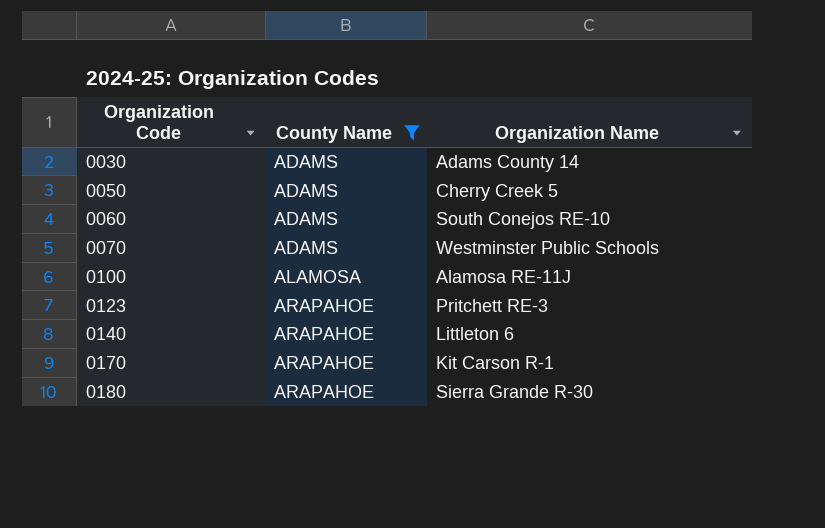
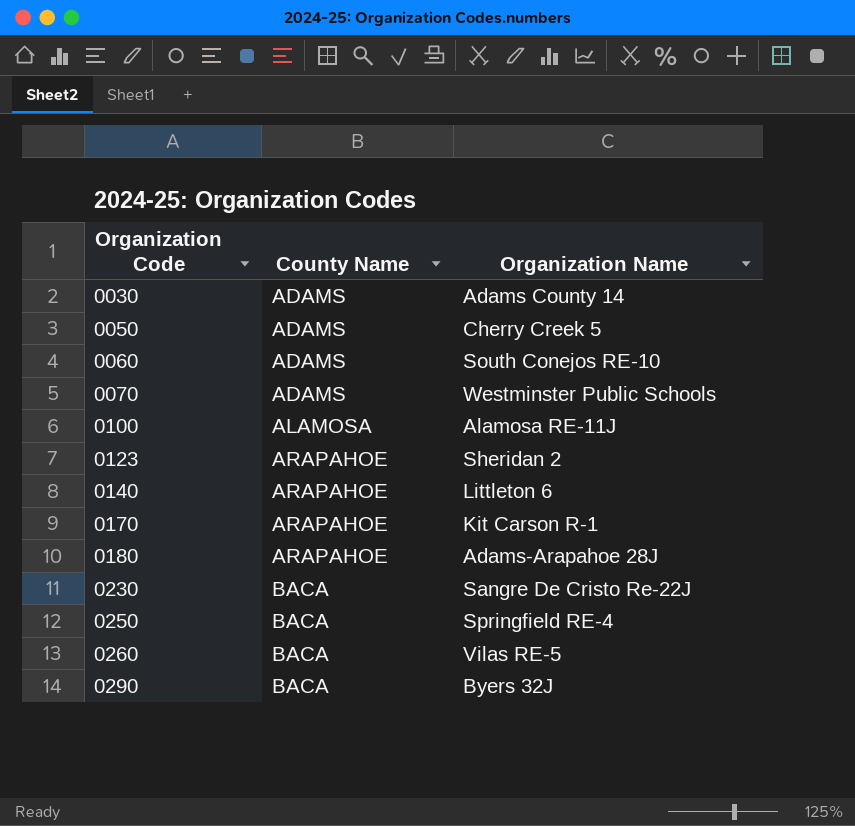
filter: County Name != BACA -> none
0123 | Organization Name: Pritchett RE-3 -> Sheridan 2
0180 | Organization Name: Sierra Grande R-30 -> Adams-Arapahoe 28J

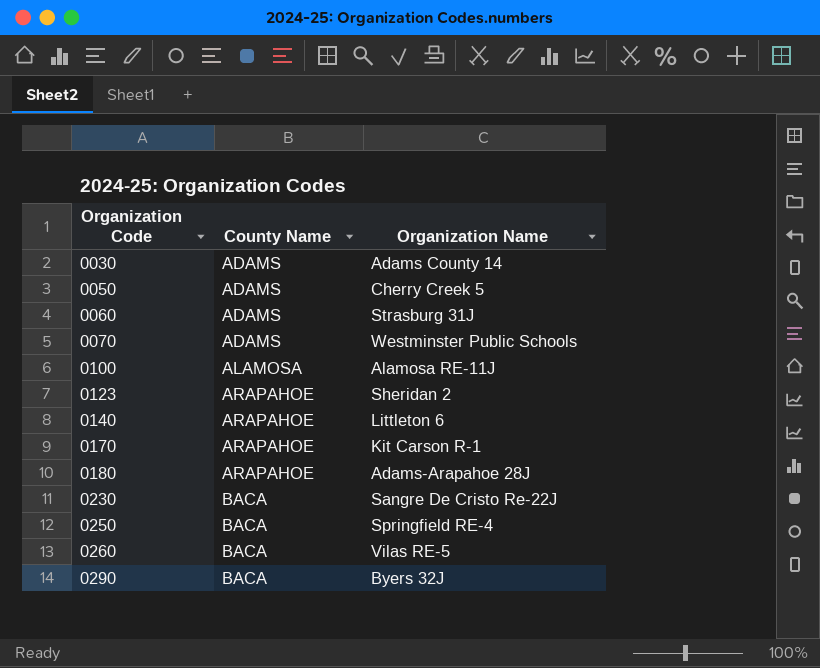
0060 | Organization Name: South Conejos RE-10 -> Strasburg 31J

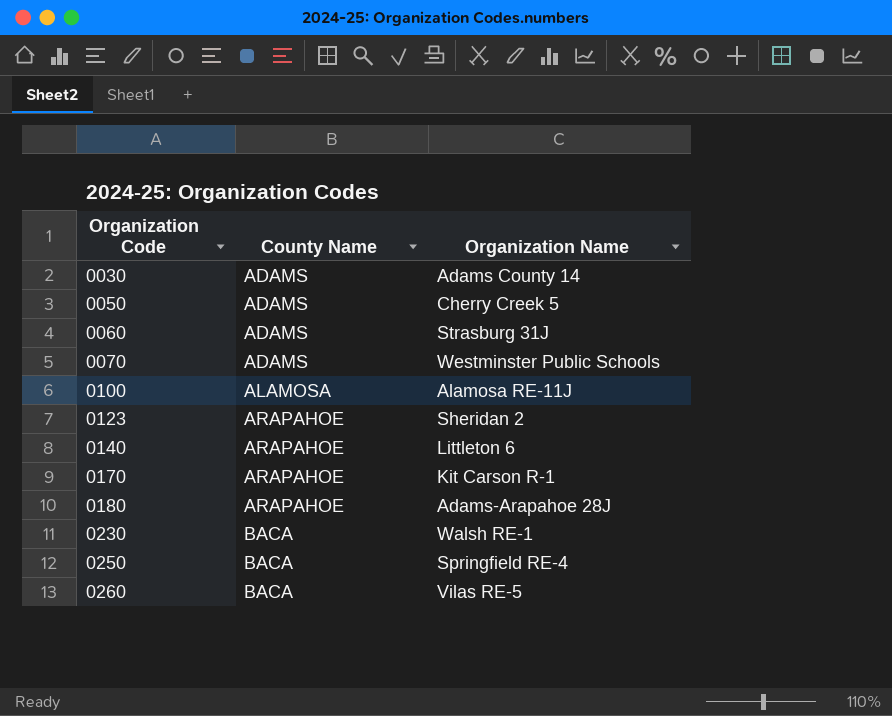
row 0290: BACA | Byers 32J -> none
0230 | Organization Name: Sangre De Cristo Re-22J -> Walsh RE-1

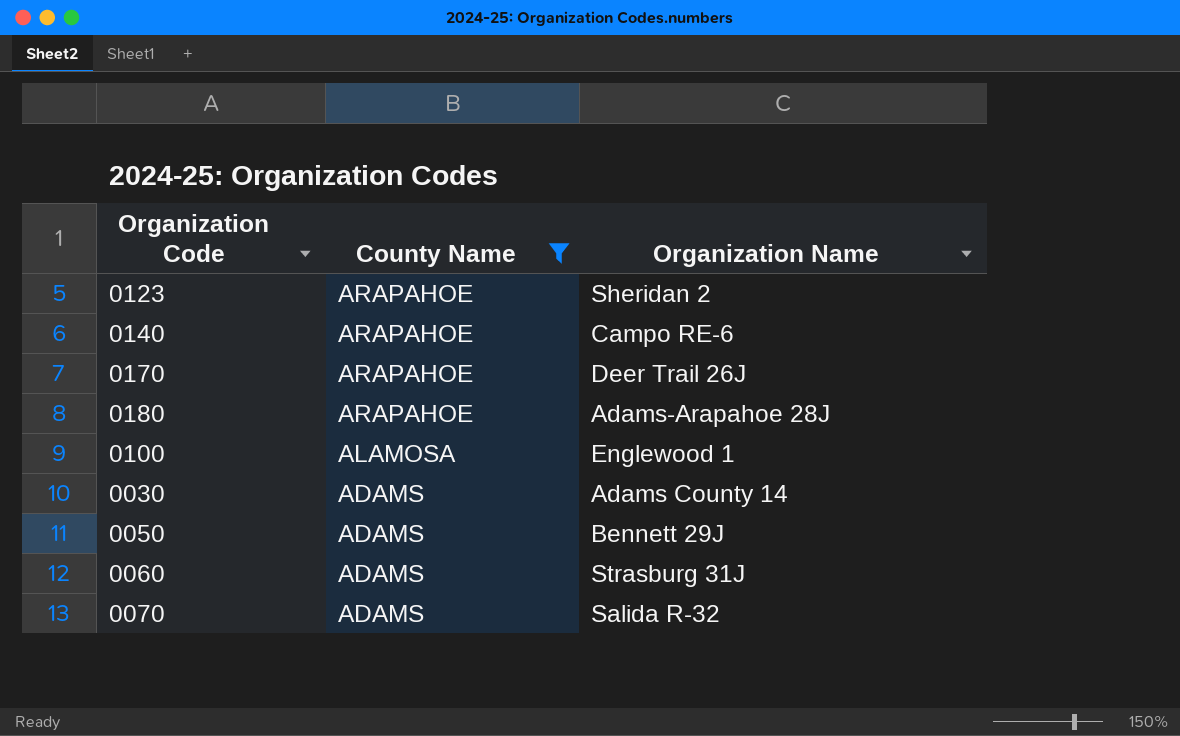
filter: none -> County Name != BACA
row order: Organization Code ascending -> County Name descending
0140 | Organization Name: Littleton 6 -> Campo RE-6
0170 | Organization Name: Kit Carson R-1 -> Deer Trail 26J
0100 | Organization Name: Alamosa RE-11J -> Englewood 1
0050 | Organization Name: Cherry Creek 5 -> Bennett 29J
0070 | Organization Name: Westminster Public Schools -> Salida R-32

